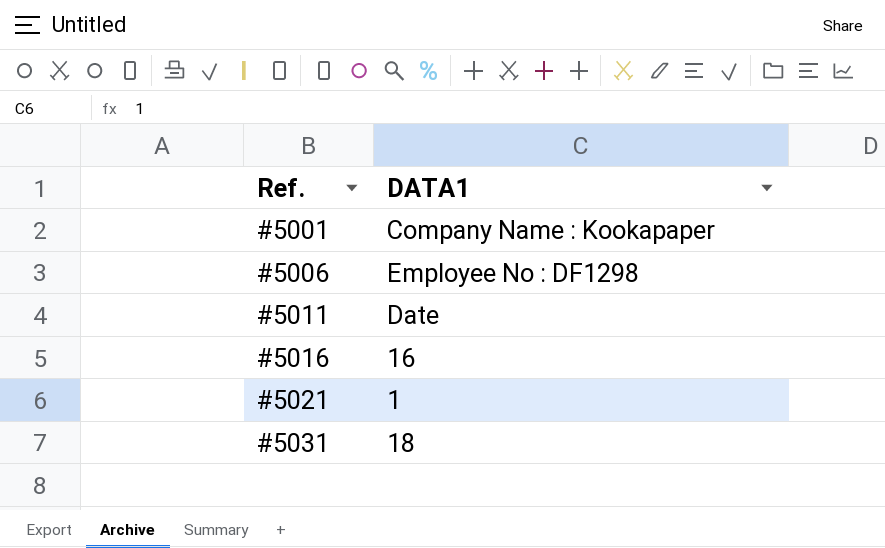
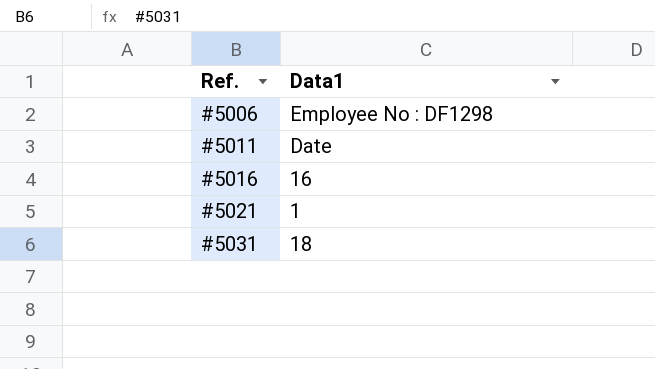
column name: DATA1 -> Data1
row #5001: Company Name : Kookapaper -> none

